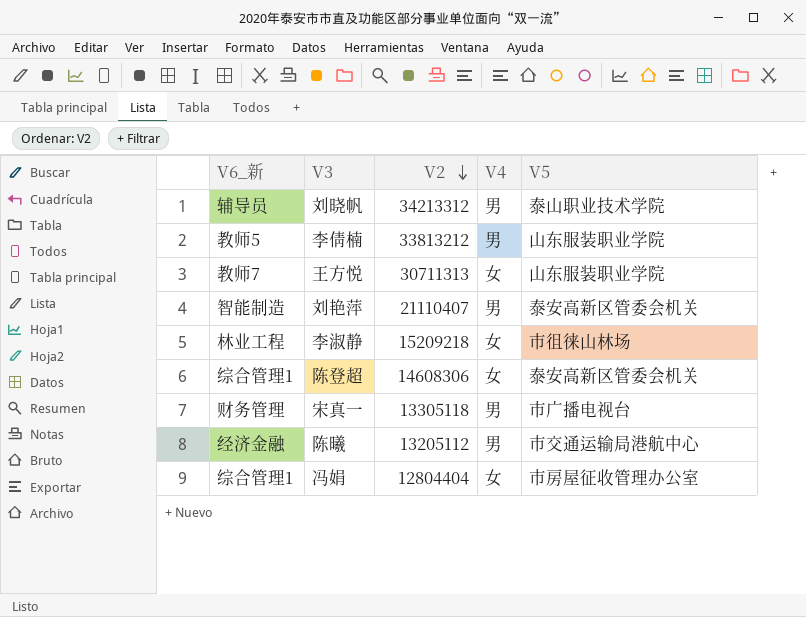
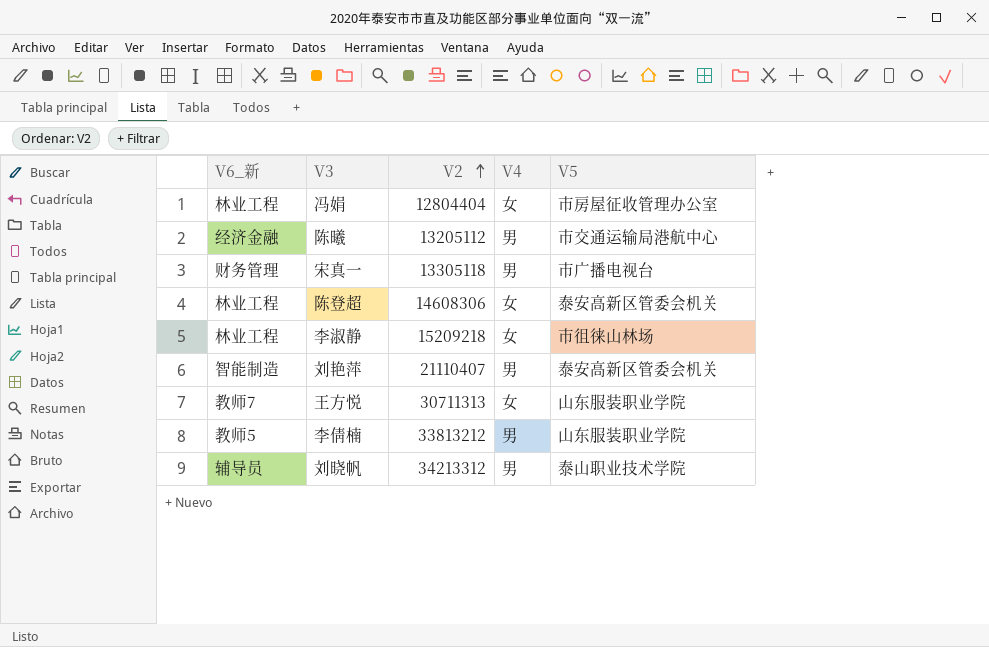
row order: V2 descending -> V2 ascending
冯娟 | V6_新: 综合管理1 -> 林业工程
陈登超 | V6_新: 综合管理1 -> 林业工程

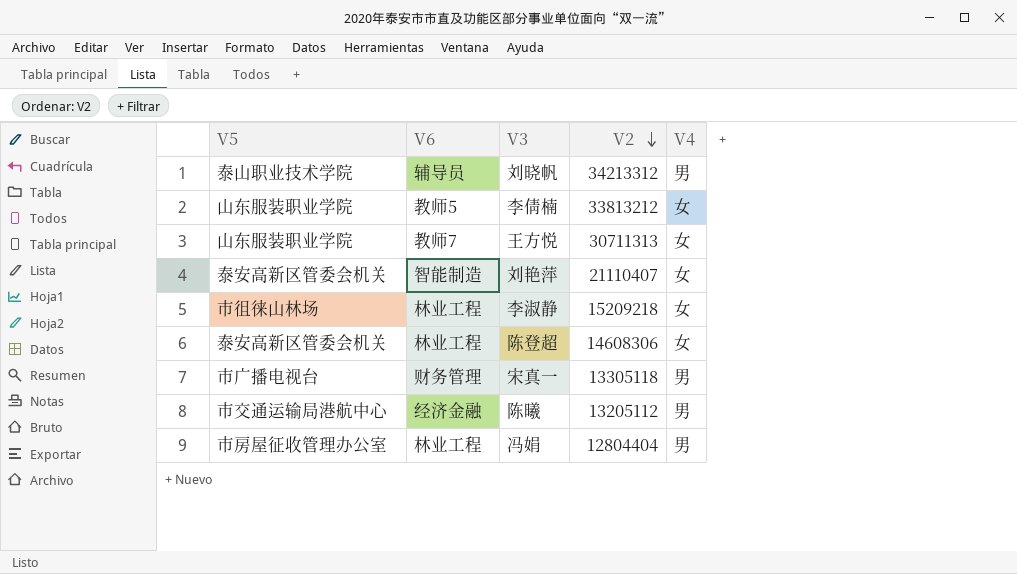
row order: V2 ascending -> V2 descending
column V5 | position: 5 -> 1
column name: V6_新 -> V6
李倩楠 | V4: 男 -> 女
刘艳萍 | V4: 男 -> 女
冯娟 | V4: 女 -> 男

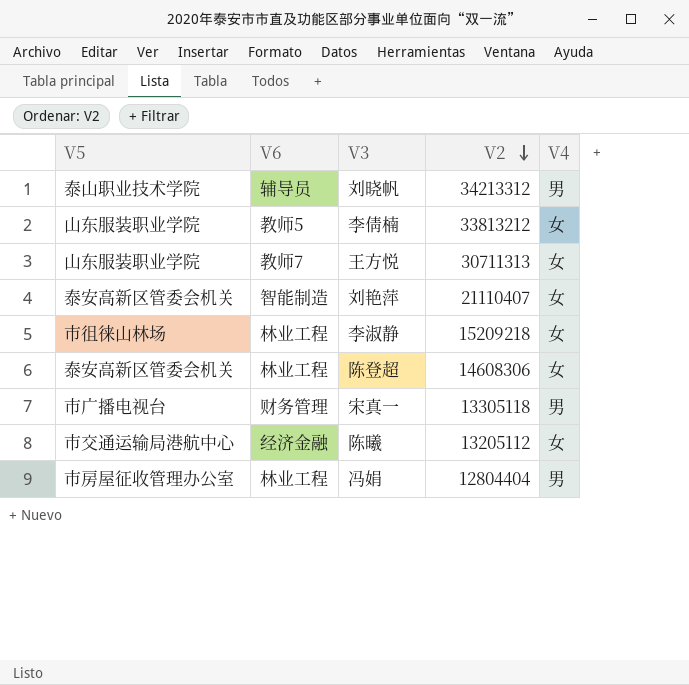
陈曦 | V4: 男 -> 女

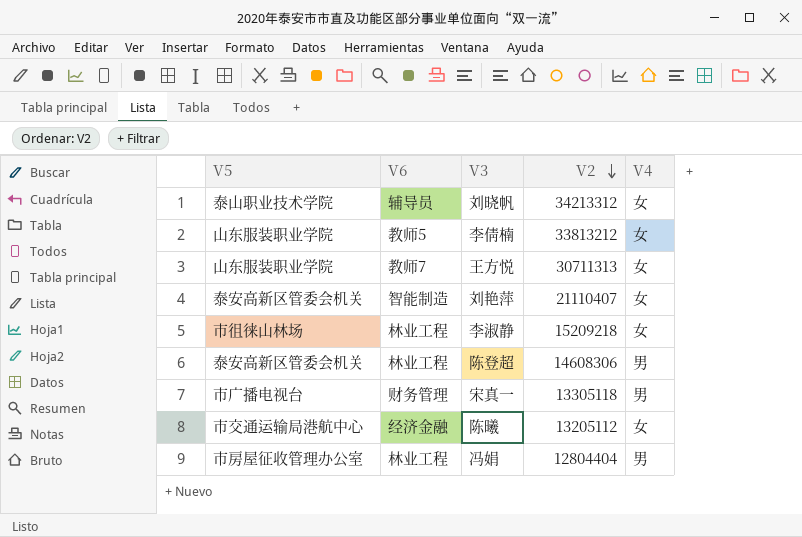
刘晓帆 | V4: 男 -> 女
陈登超 | V4: 女 -> 男

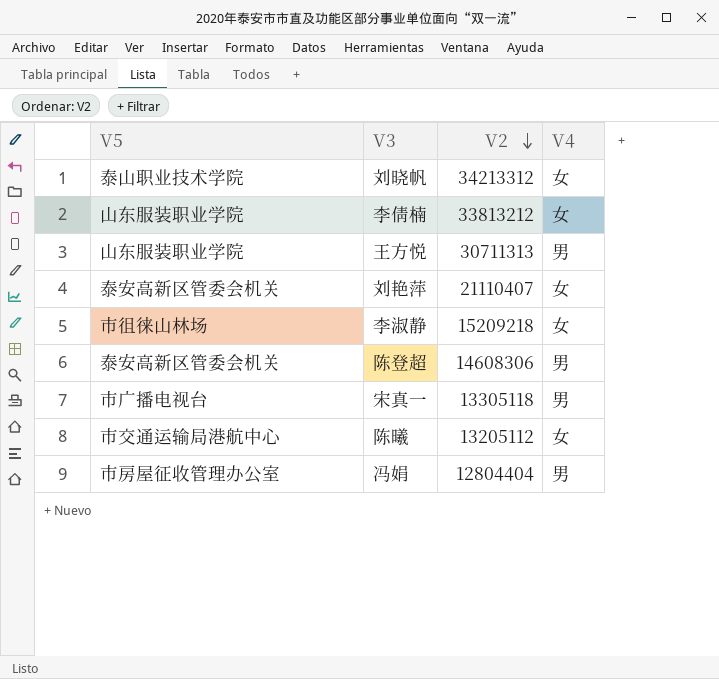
column V6 | position: 2 -> none
王方悦 | V4: 女 -> 男

